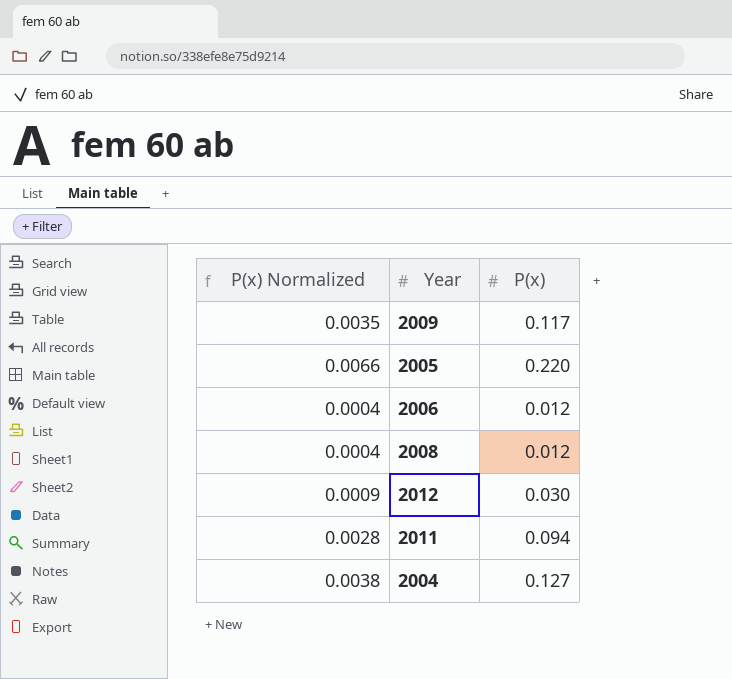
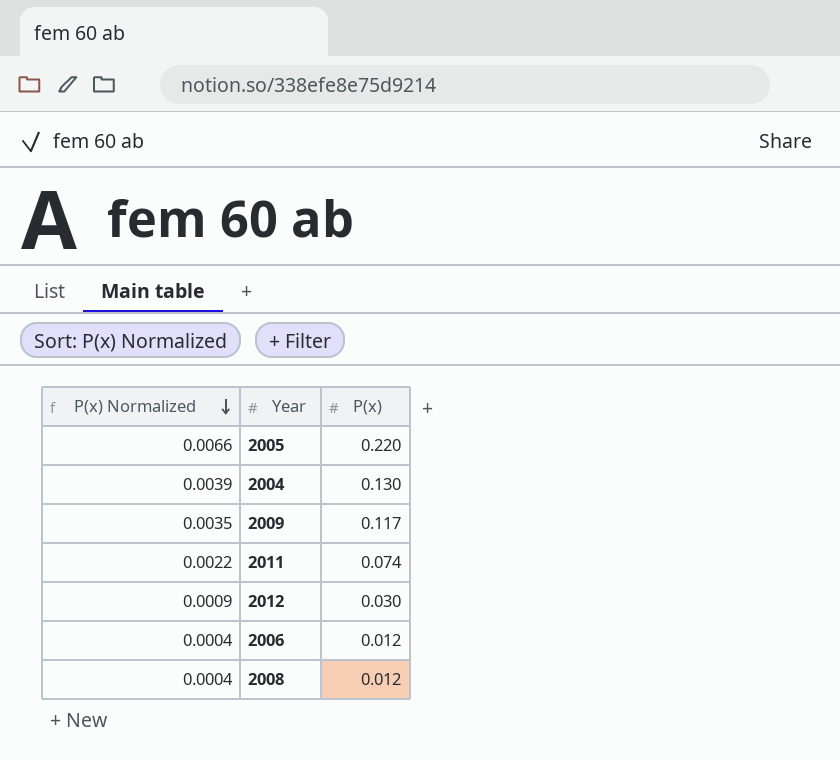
row order: none -> P(x) Normalized descending
2004 | P(x) Normalized: 0.0038 -> 0.0039
2004 | P(x): 0.127 -> 0.130
2011 | P(x) Normalized: 0.0028 -> 0.0022
2011 | P(x): 0.094 -> 0.074

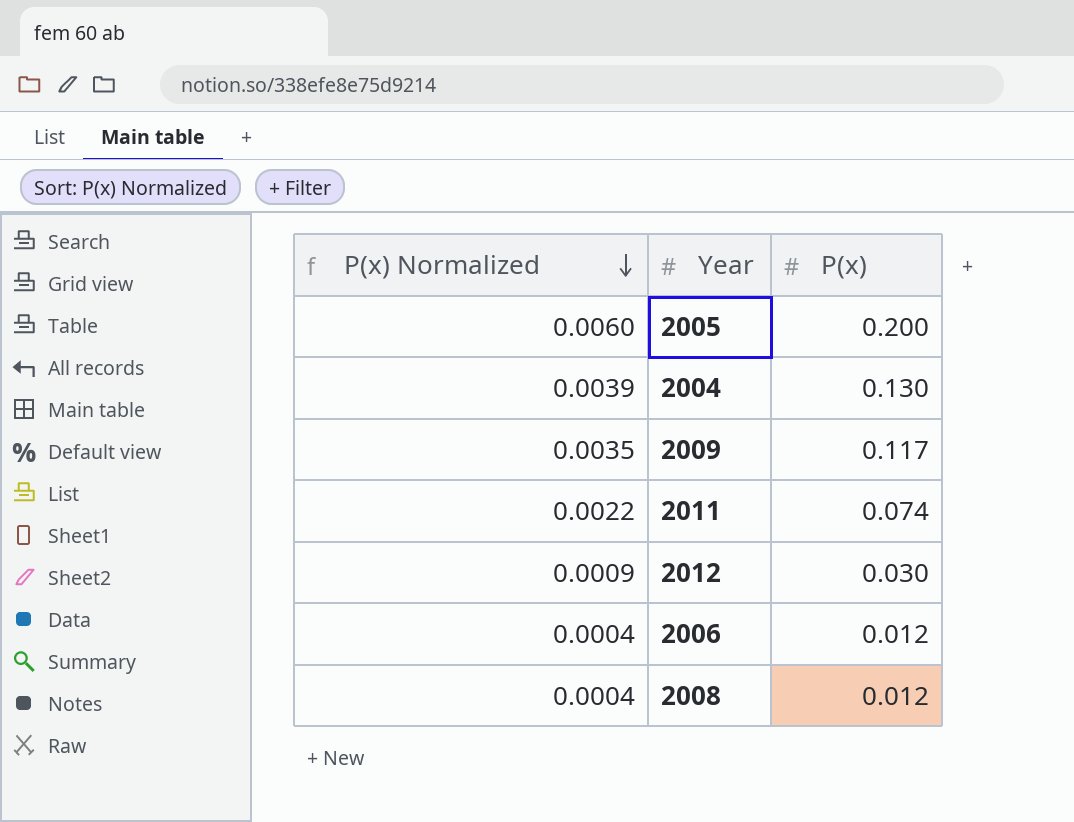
2005 | P(x) Normalized: 0.0066 -> 0.0060
2005 | P(x): 0.220 -> 0.200

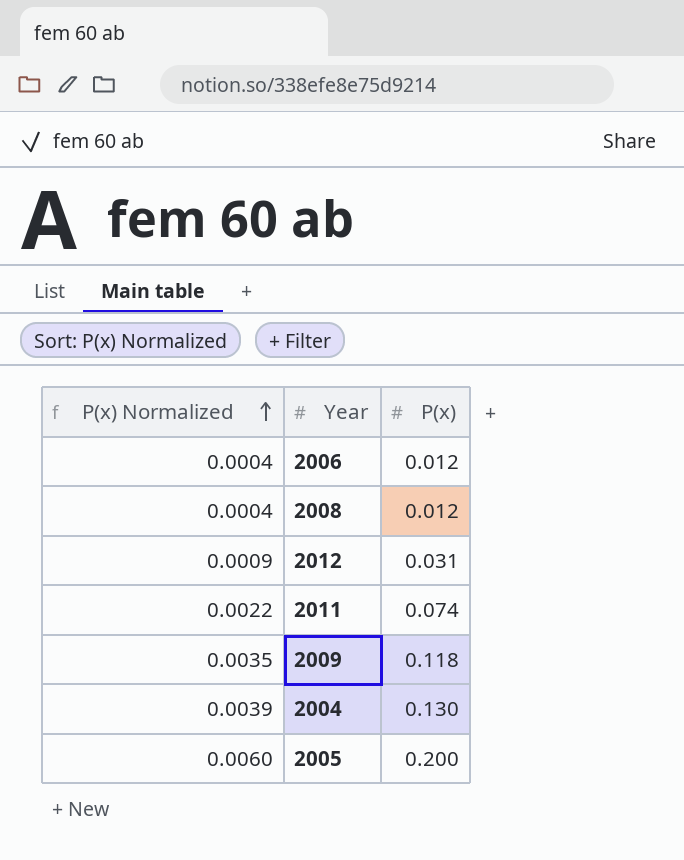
row order: P(x) Normalized descending -> P(x) Normalized ascending
2012 | P(x): 0.030 -> 0.031
2009 | P(x): 0.117 -> 0.118

